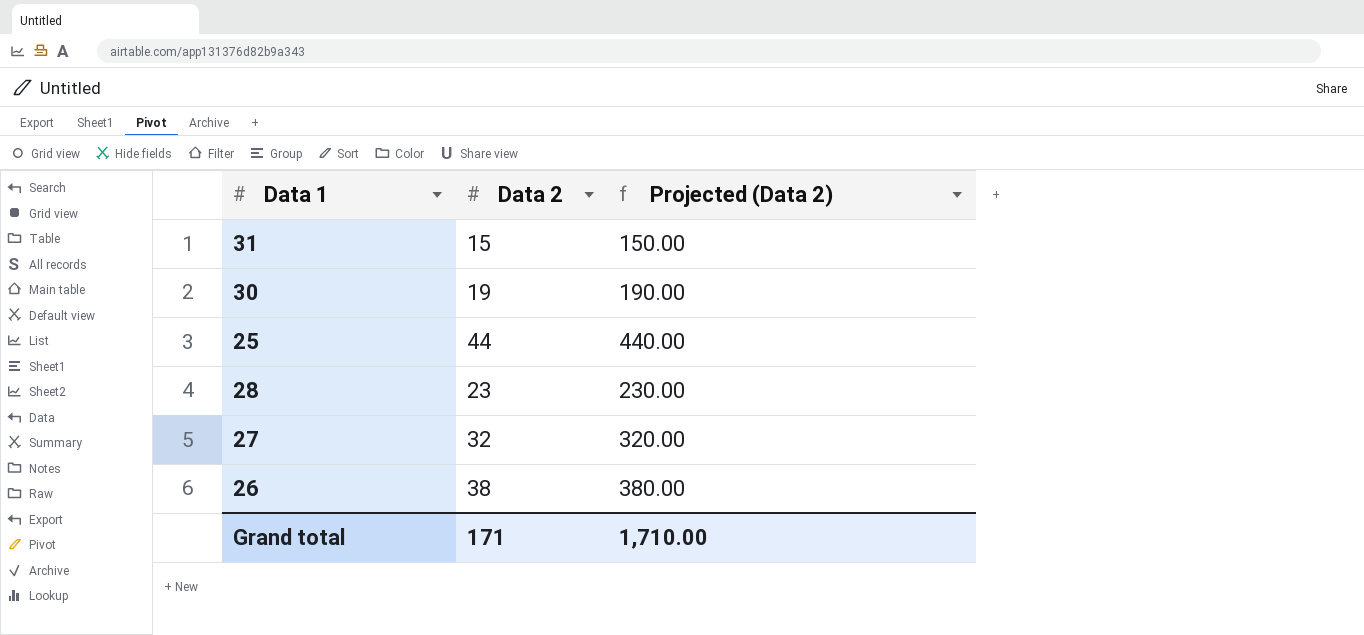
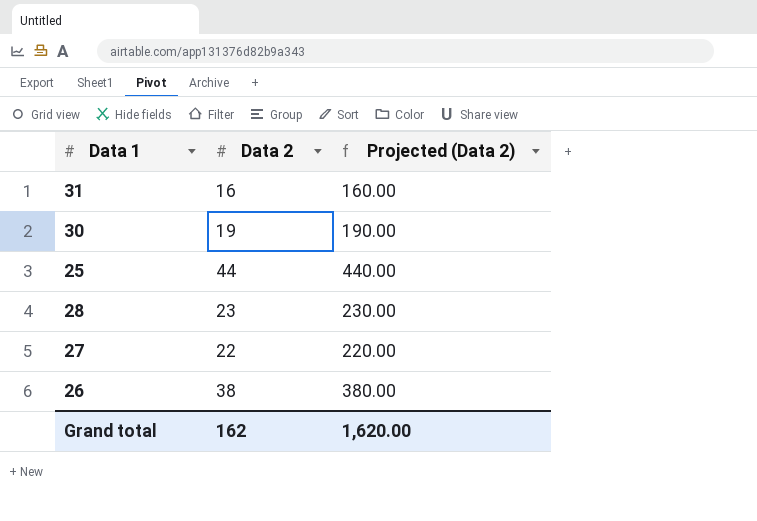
31 | Data 2: 15 -> 16
31 | Projected (Data 2): 150.00 -> 160.00
27 | Data 2: 32 -> 22
27 | Projected (Data 2): 320.00 -> 220.00
Grand total | Data 2: 171 -> 162
Grand total | Projected (Data 2): 1,710.00 -> 1,620.00

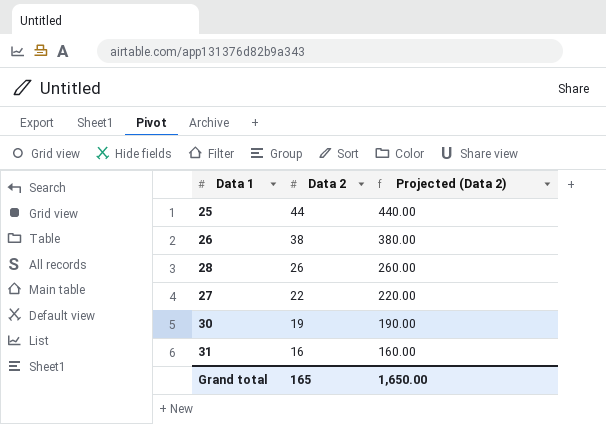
row order: none -> Data 2 descending
28 | Data 2: 23 -> 26
28 | Projected (Data 2): 230.00 -> 260.00
Grand total | Data 2: 162 -> 165
Grand total | Projected (Data 2): 1,620.00 -> 1,650.00

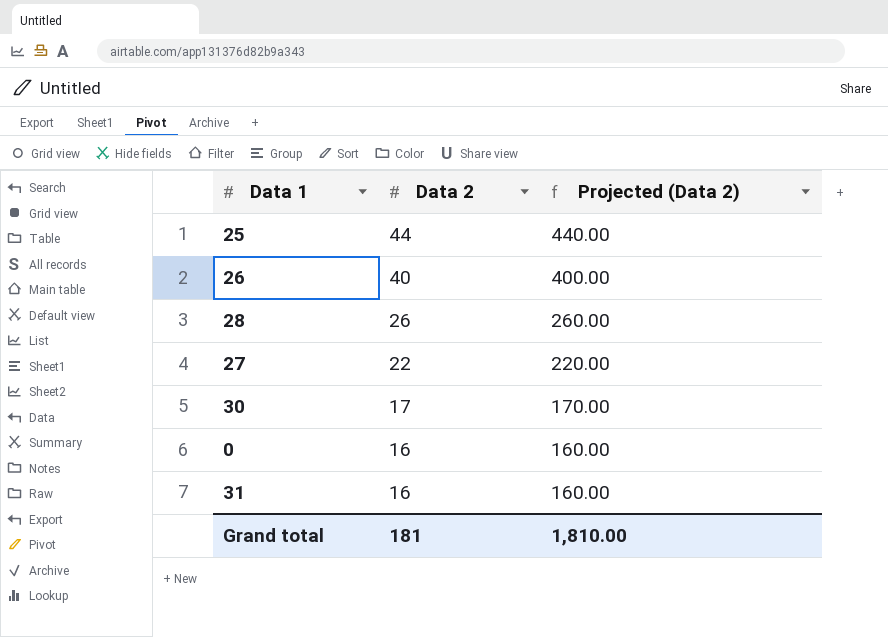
26 | Data 2: 38 -> 40
26 | Projected (Data 2): 380.00 -> 400.00
30 | Data 2: 19 -> 17
30 | Projected (Data 2): 190.00 -> 170.00
row 0: none -> 16 | 160.00
Grand total | Data 2: 165 -> 181
Grand total | Projected (Data 2): 1,650.00 -> 1,810.00

